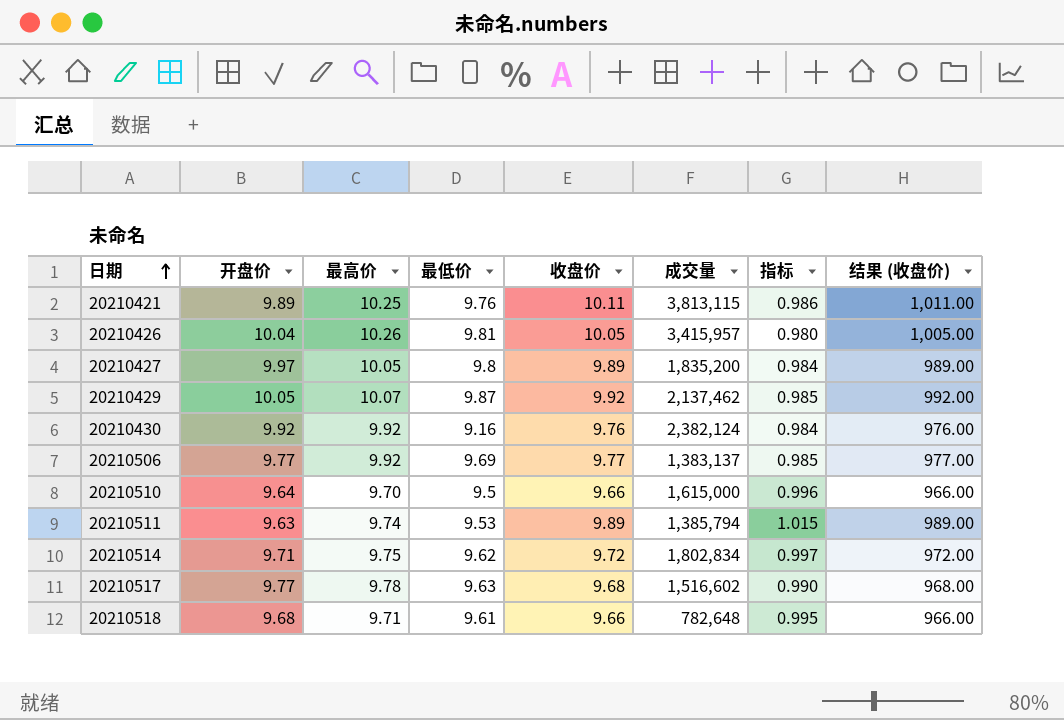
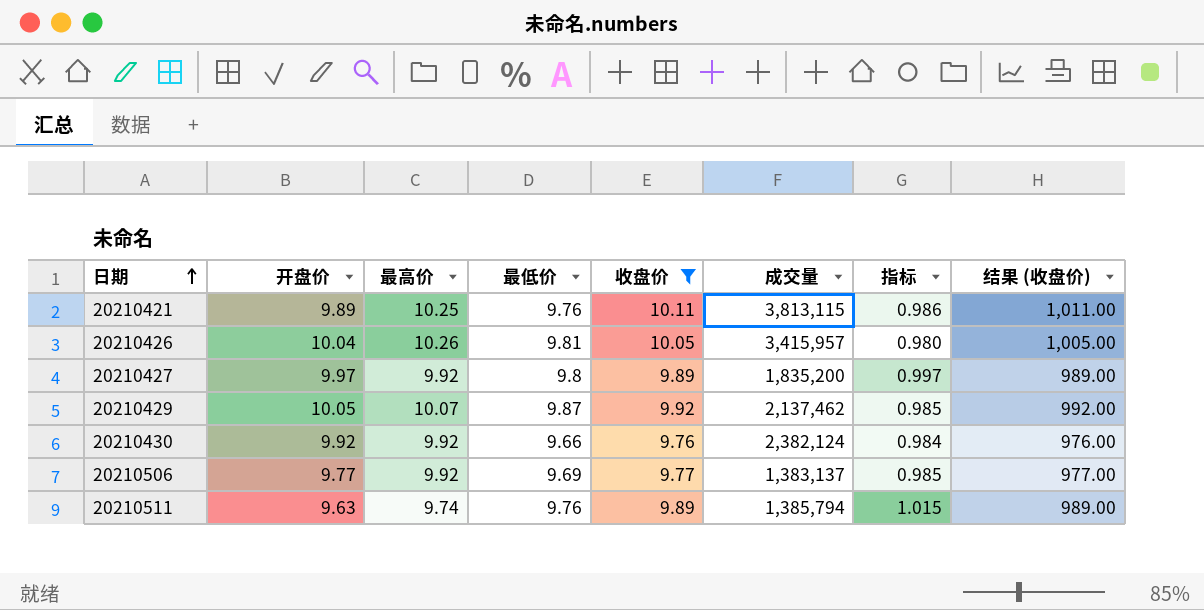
filter: none -> 收盘价 >= 9.76
20210427 | 最高价: 10.05 -> 9.92
20210427 | 指标: 0.984 -> 0.997
20210430 | 最低价: 9.16 -> 9.66
20210511 | 最低价: 9.53 -> 9.76

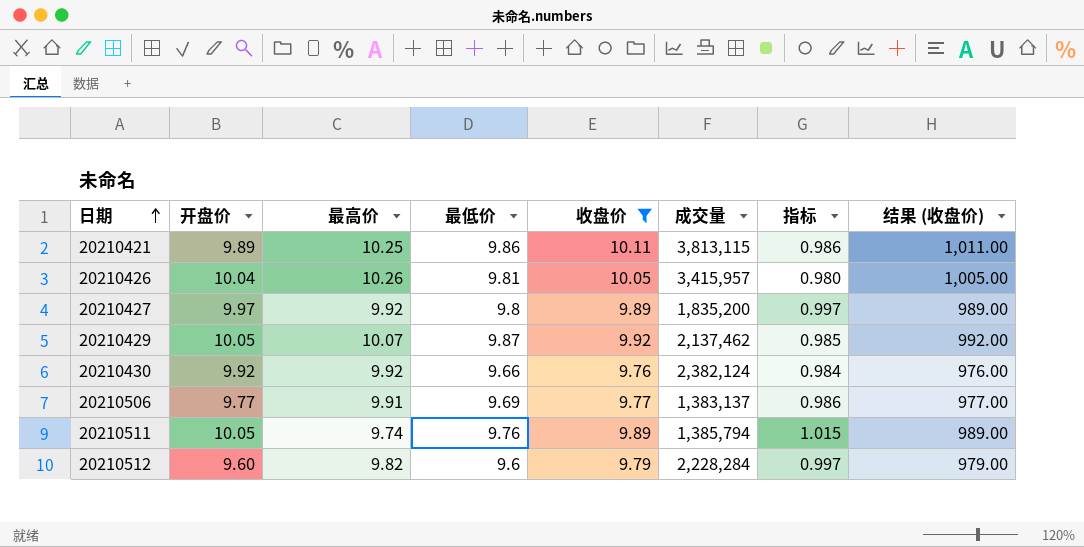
20210421 | 最低价: 9.76 -> 9.86
20210506 | 最高价: 9.92 -> 9.91
20210506 | 指标: 0.985 -> 0.986
20210511 | 开盘价: 9.63 -> 10.05
row 20210512: none -> 9.60 | 9.82 | 9.6 | 9.79 | 2,228,284 | 0.997 | 979.00

